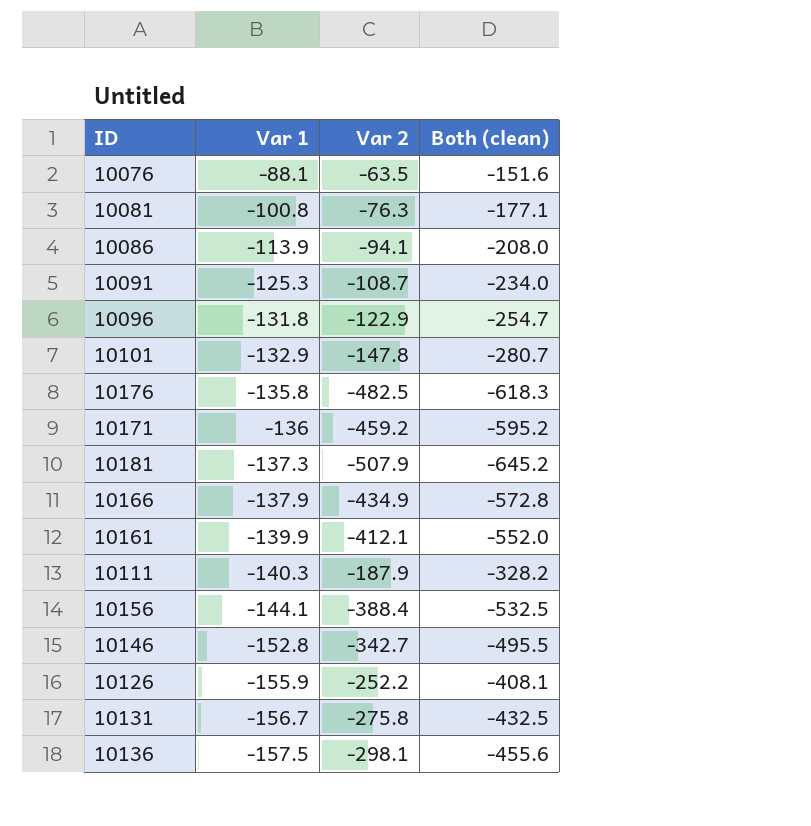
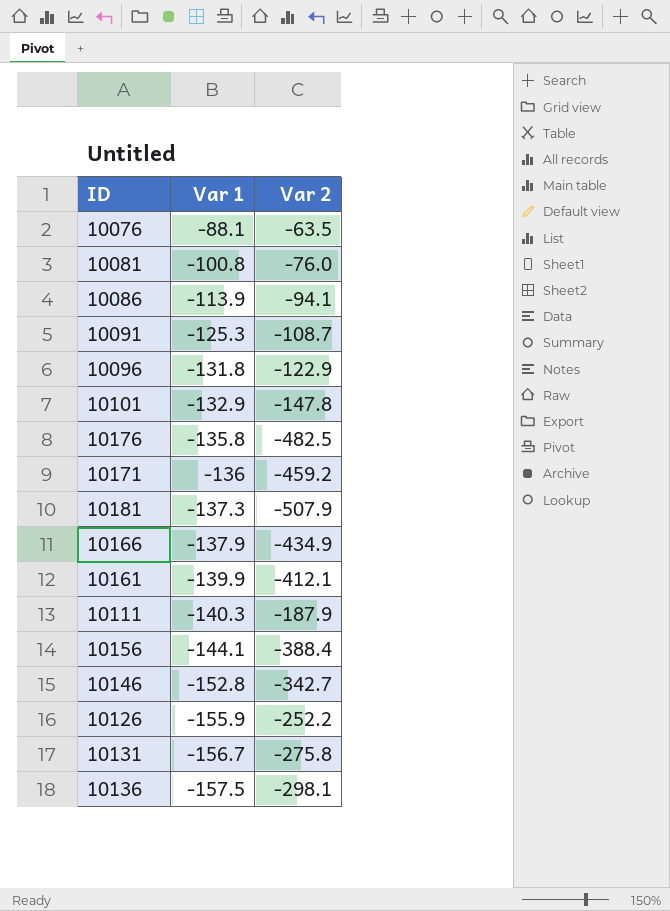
column Both (clean) | formula: [Var 1] + [Var 2] -> none
10081 | Var 2: -76.3 -> -76.0

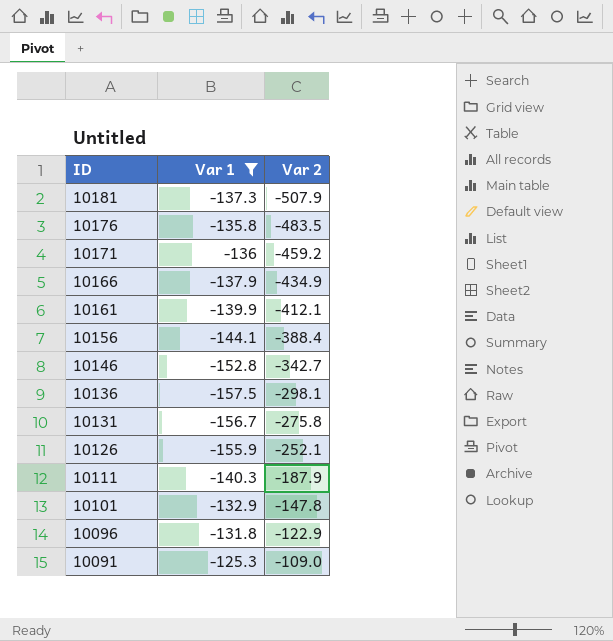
filter: none -> Var 1 <= -125.3
row order: Var 1 descending -> ID descending
10176 | Var 2: -482.5 -> -483.5
10126 | Var 2: -252.2 -> -252.1
10091 | Var 2: -108.7 -> -109.0

